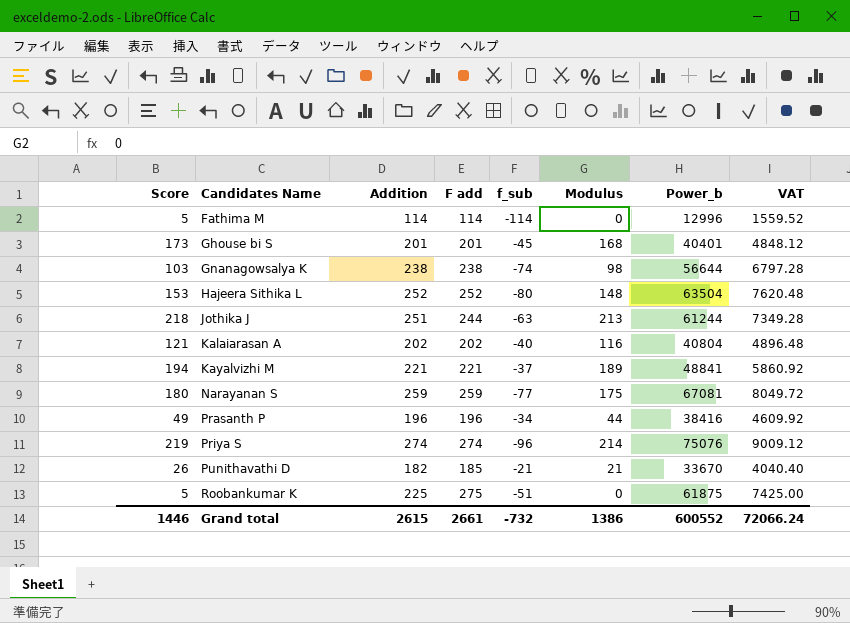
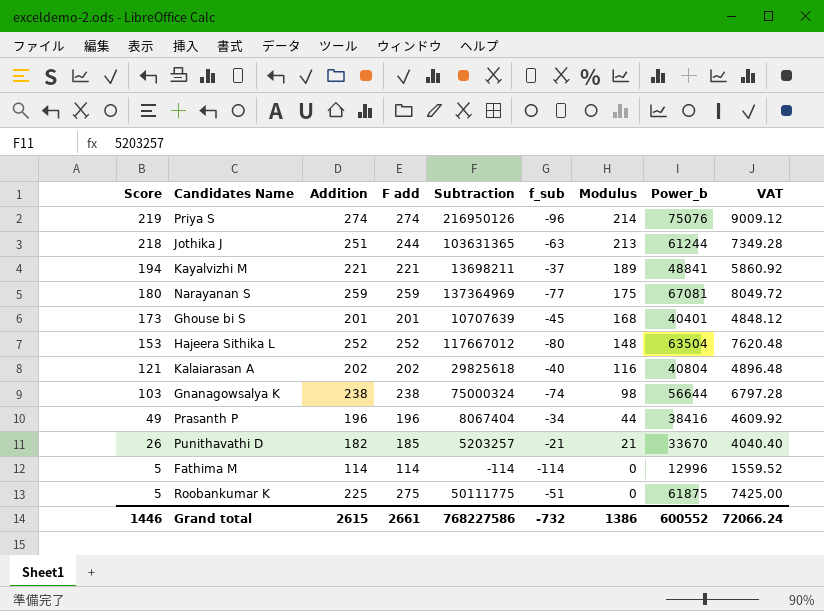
row order: Candidates Name ascending -> Score descending
column Subtraction | position: none -> 5

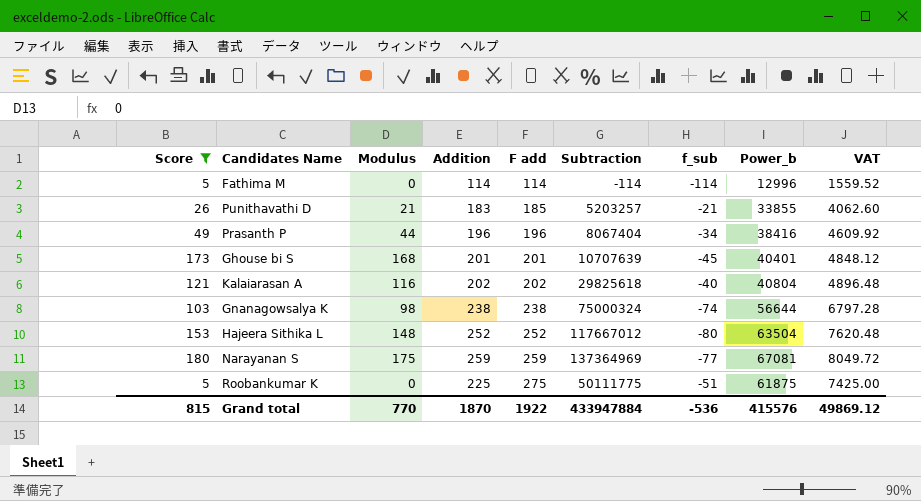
filter: none -> Score <= 180
row order: Score descending -> F add ascending
column Modulus | position: 7 -> 3
Punithavathi D | Addition: 182 -> 183
Punithavathi D | Power_b: 33670 -> 33855
Punithavathi D | VAT: 4040.40 -> 4062.60
Grand total | Score: 1446 -> 815
Grand total | Modulus: 1386 -> 770
Grand total | Addition: 2615 -> 1870
Grand total | F add: 2661 -> 1922
Grand total | Subtraction: 768227586 -> 433947884
Grand total | f_sub: -732 -> -536
Grand total | Power_b: 600552 -> 415576
Grand total | VAT: 72066.24 -> 49869.12

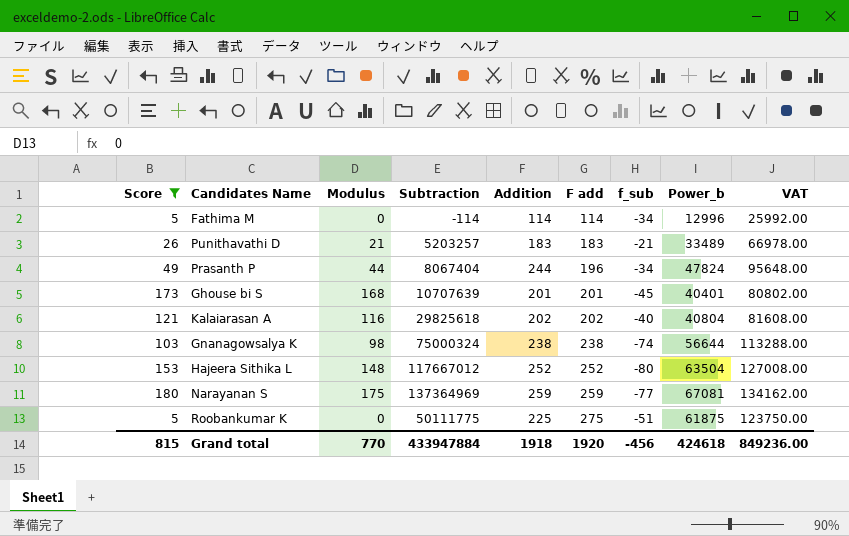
column Subtraction | position: 6 -> 4
column VAT | formula: [Power_b] * 0.12 -> [Power_b] * 2
Fathima M | f_sub: -114 -> -34
Punithavathi D | F add: 185 -> 183
Punithavathi D | Power_b: 33855 -> 33489
Prasanth P | Addition: 196 -> 244
Prasanth P | Power_b: 38416 -> 47824
Grand total | Addition: 1870 -> 1918
Grand total | F add: 1922 -> 1920
Grand total | f_sub: -536 -> -456
Grand total | Power_b: 415576 -> 424618
Grand total | VAT: 49869.12 -> 849236.00

